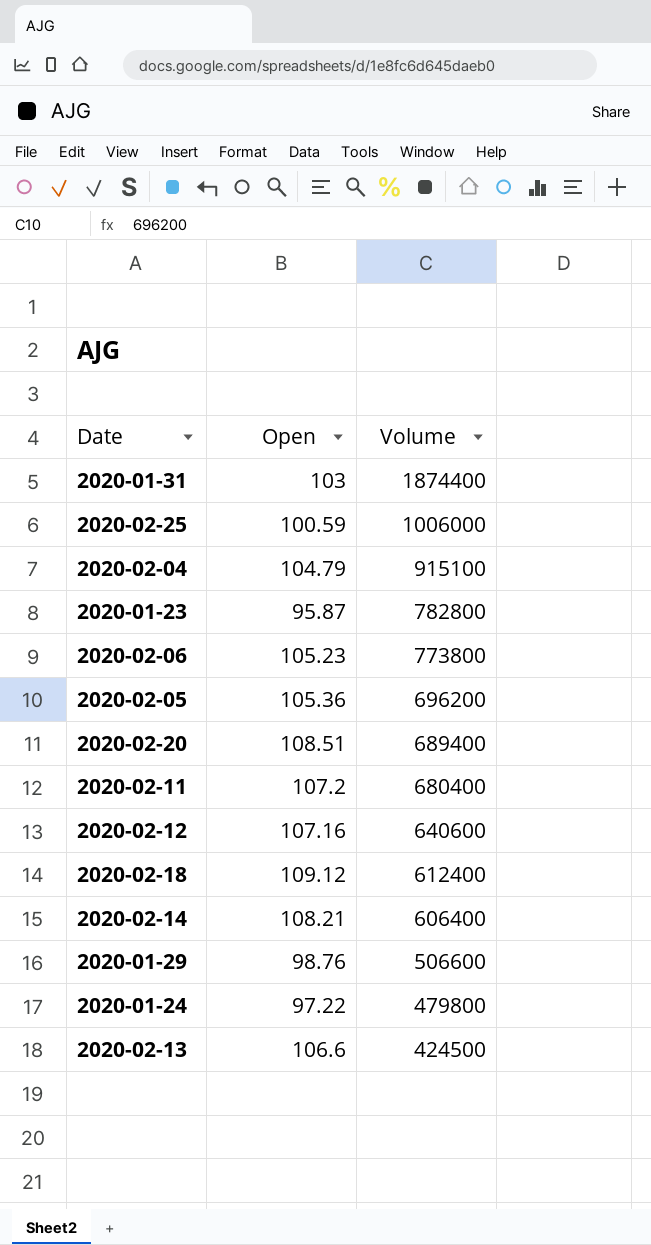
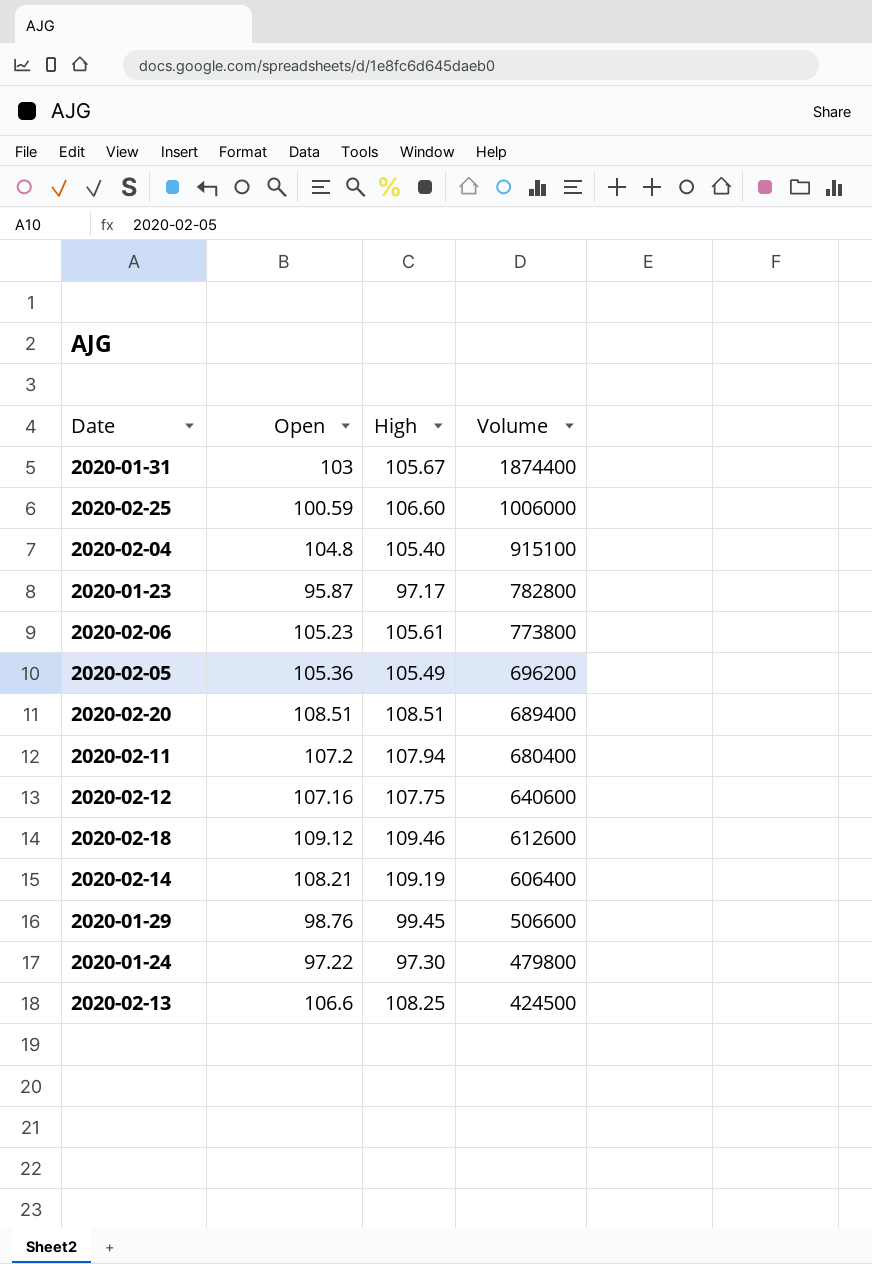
column High | position: none -> 3
2020-02-04 | Open: 104.79 -> 104.8
2020-02-18 | Volume: 612400 -> 612600

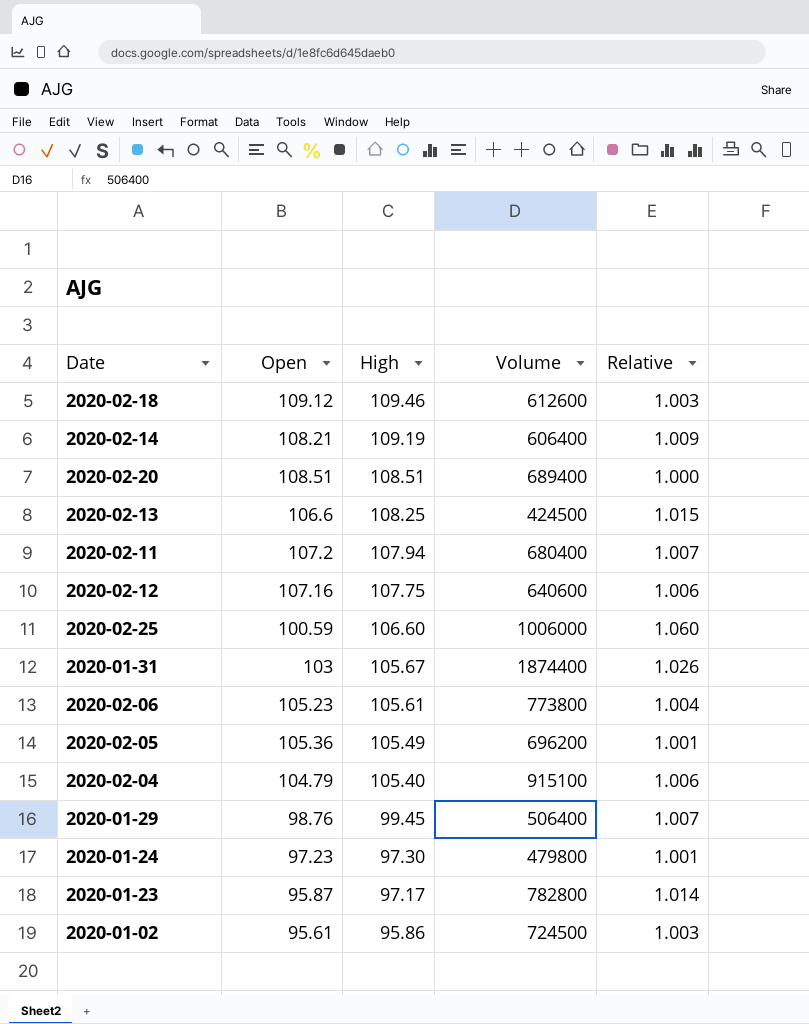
row order: Volume descending -> High descending
column Relative | formula: none -> [High] / [Open]
2020-02-04 | Open: 104.8 -> 104.79
2020-01-29 | Volume: 506600 -> 506400
2020-01-24 | Open: 97.22 -> 97.23
row 2020-01-02: none -> 95.61 | 95.86 | 724500 | 1.003

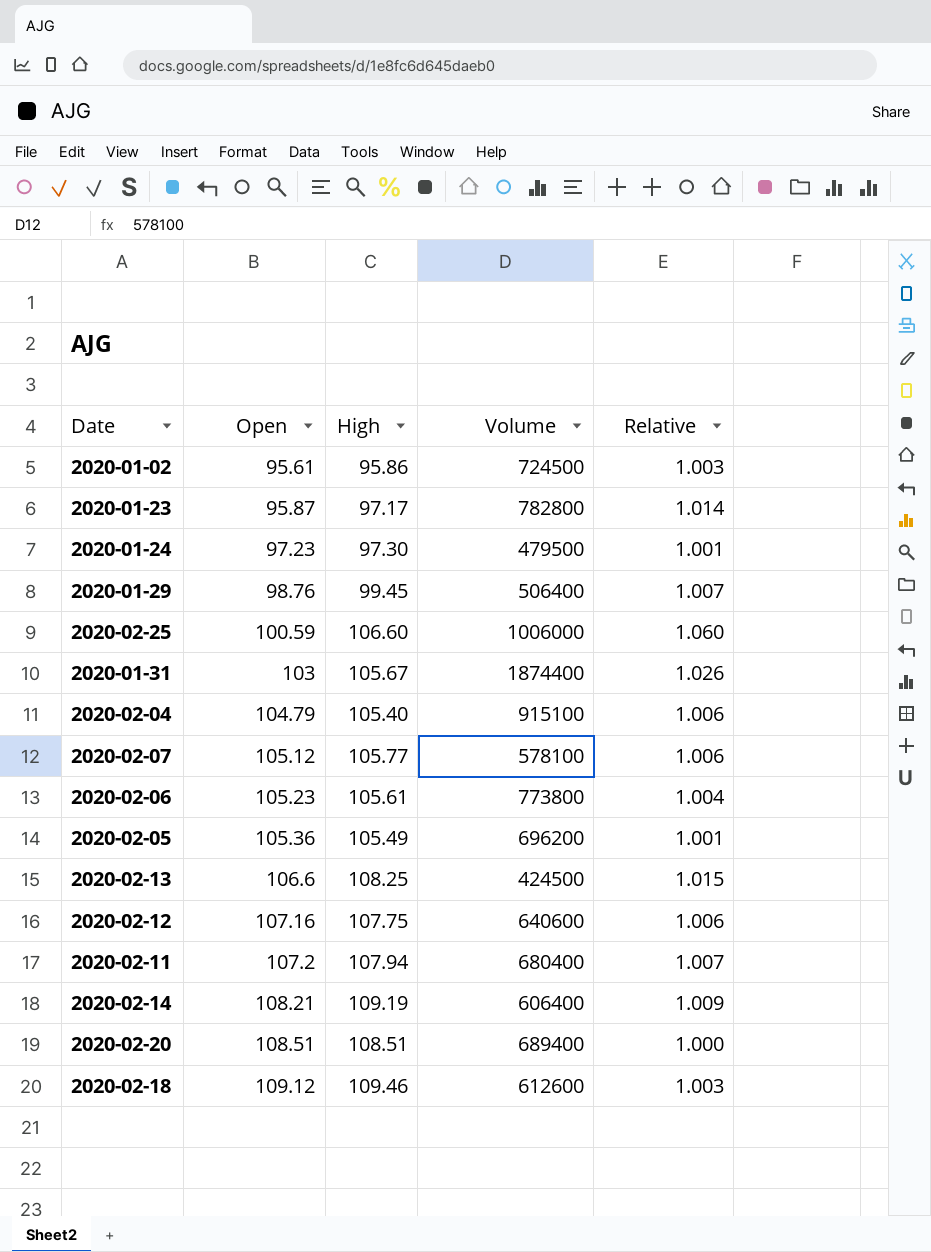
row order: High descending -> Open ascending
2020-01-24 | Volume: 479800 -> 479500
row 2020-02-07: none -> 105.12 | 105.77 | 578100 | 1.006

